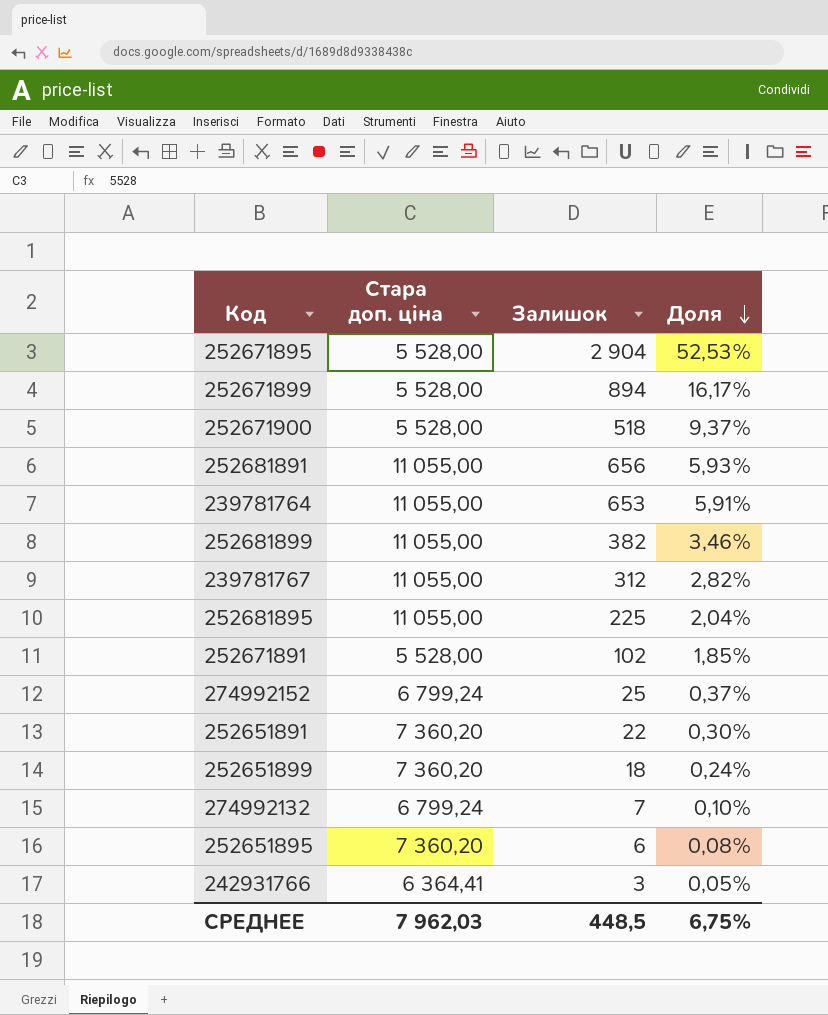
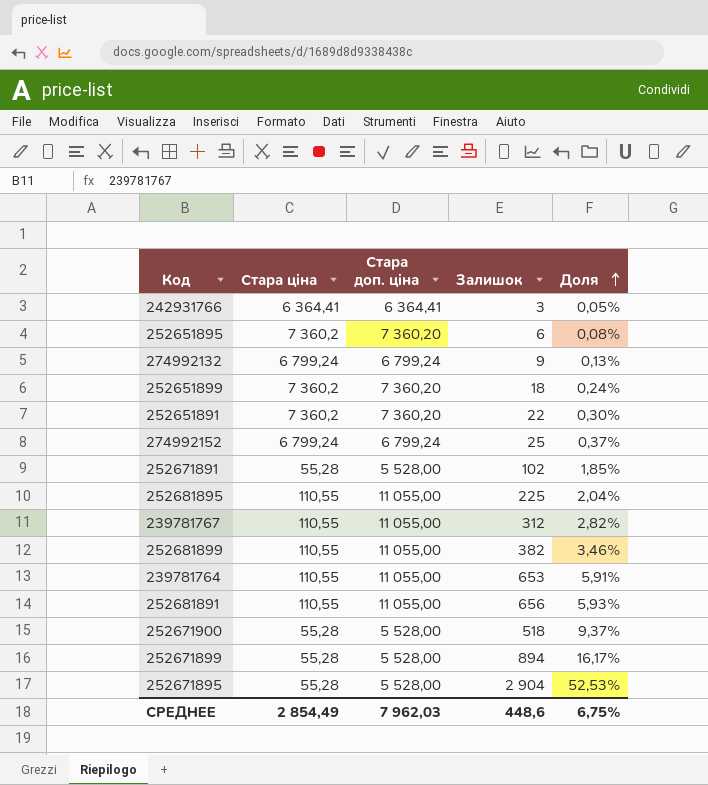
row order: Доля descending -> Доля ascending
column Стара ціна | position: none -> 2
274992132 | Залишок: 7 -> 9
274992132 | Доля: 0,10% -> 0,13%
СРЕДНЕЕ | Залишок: 448,5 -> 448,6

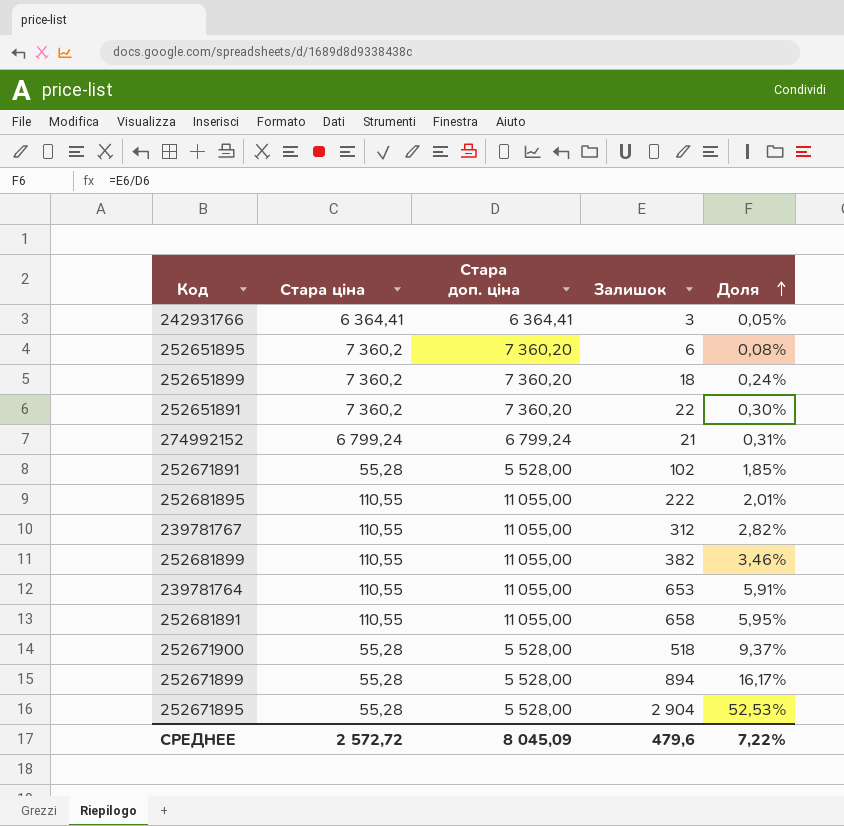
row 274992132: 6 799,24 | 6 799,24 | 9 | 0,13% -> none
274992152 | Залишок: 25 -> 21
274992152 | Доля: 0,37% -> 0,31%
252681895 | Залишок: 225 -> 222
252681895 | Доля: 2,04% -> 2,01%
252681891 | Залишок: 656 -> 658
252681891 | Доля: 5,93% -> 5,95%
СРЕДНЕЕ | Стара ціна: 2 854,49 -> 2 572,72
СРЕДНЕЕ | Стара доп. ціна: 7 962,03 -> 8 045,09
СРЕДНЕЕ | Залишок: 448,6 -> 479,6
СРЕДНЕЕ | Доля: 6,75% -> 7,22%

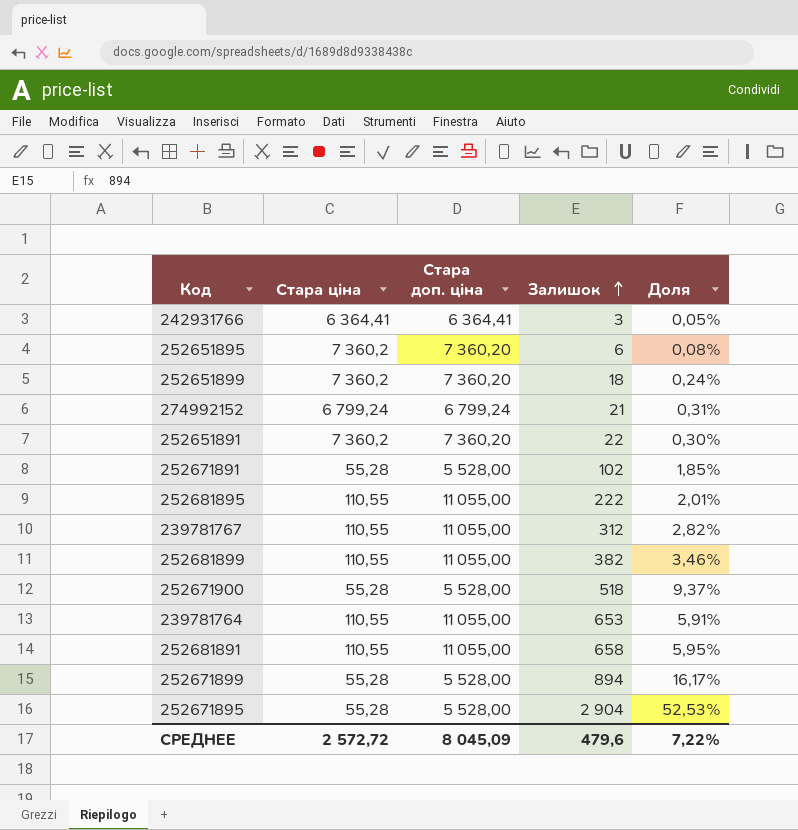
row order: Доля ascending -> Залишок ascending

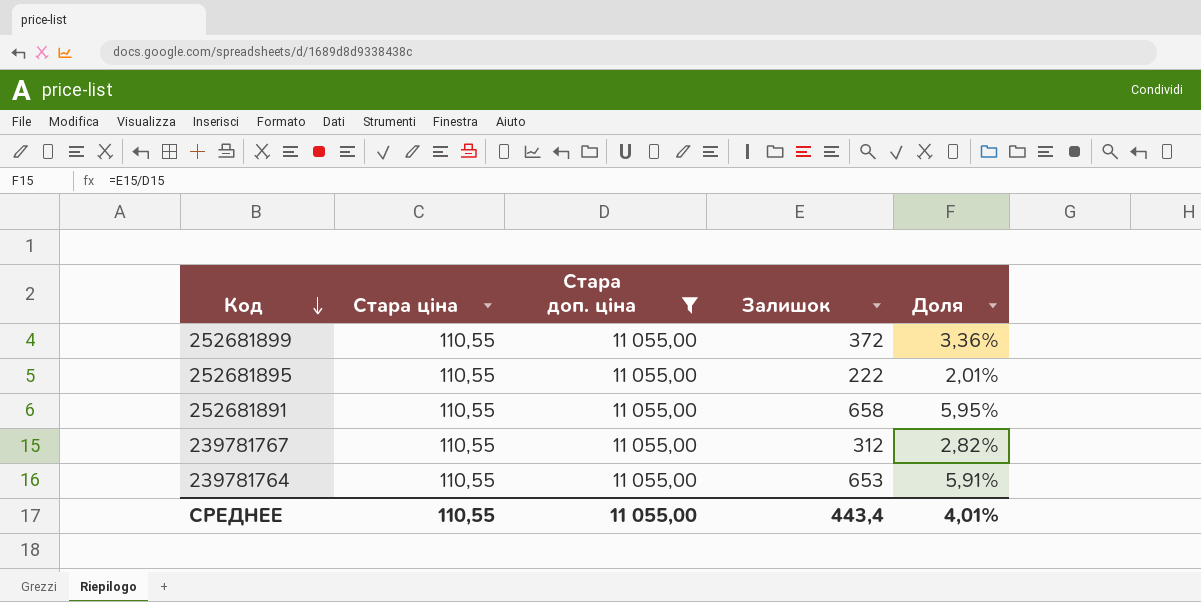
filter: none -> Стара доп. ціна = 11 055,00
row order: Залишок ascending -> Код descending
252681899 | Залишок: 382 -> 372
252681899 | Доля: 3,46% -> 3,36%
СРЕДНЕЕ | Стара ціна: 2 572,72 -> 110,55
СРЕДНЕЕ | Стара доп. ціна: 8 045,09 -> 11 055,00
СРЕДНЕЕ | Залишок: 479,6 -> 443,4
СРЕДНЕЕ | Доля: 7,22% -> 4,01%

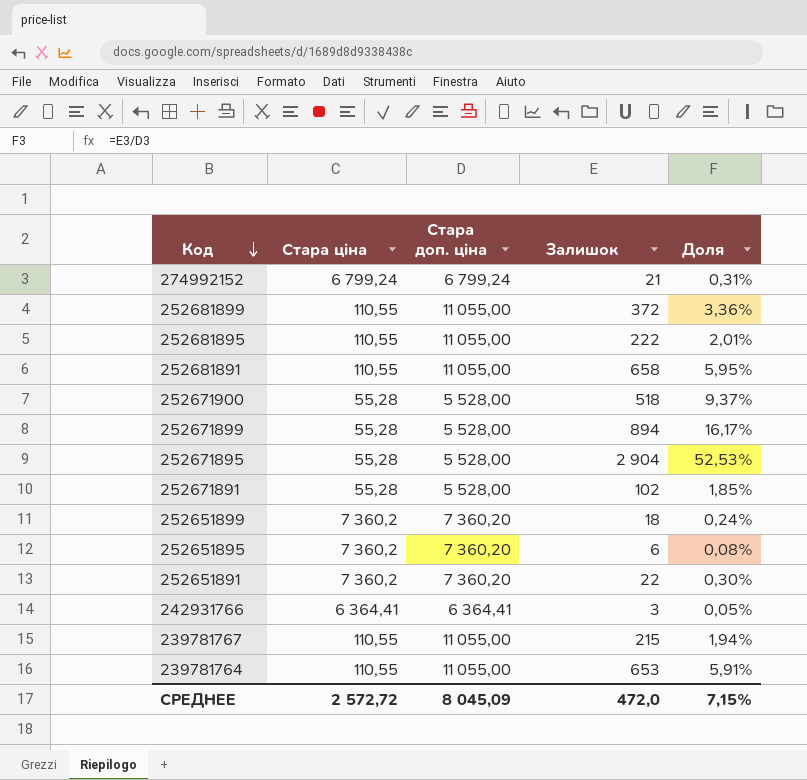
filter: Стара доп. ціна = 11 055,00 -> none
239781767 | Залишок: 312 -> 215
239781767 | Доля: 2,82% -> 1,94%
СРЕДНЕЕ | Стара ціна: 110,55 -> 2 572,72
СРЕДНЕЕ | Стара доп. ціна: 11 055,00 -> 8 045,09
СРЕДНЕЕ | Залишок: 443,4 -> 472,0
СРЕДНЕЕ | Доля: 4,01% -> 7,15%

